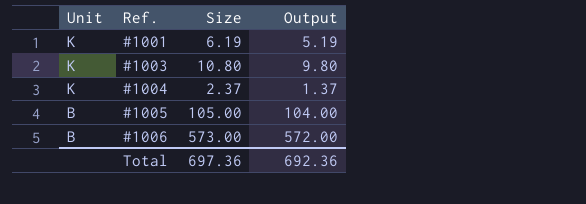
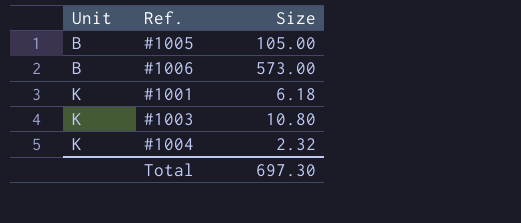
row order: Unit descending -> Unit ascending
column Output | formula: [Size] - 1 -> none
#1001 | Size: 6.19 -> 6.18
#1004 | Size: 2.37 -> 2.32
Total | Size: 697.36 -> 697.30

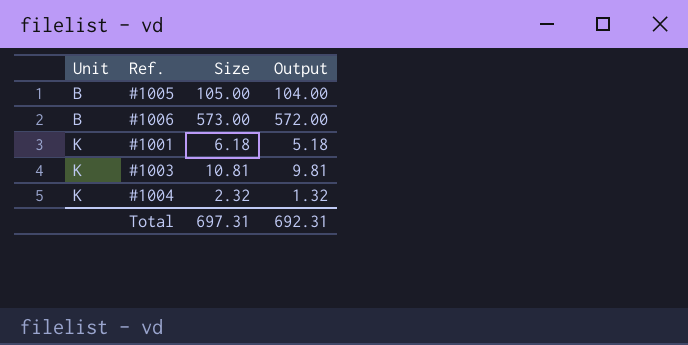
column Output | formula: none -> [Size] - 1
#1003 | Size: 10.80 -> 10.81
Total | Size: 697.30 -> 697.31

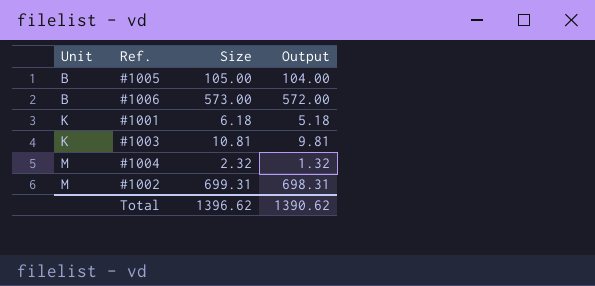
#1004 | Unit: K -> M
row #1002: none -> M | 699.31 | 698.31
Total | Size: 697.31 -> 1396.62
Total | Output: 692.31 -> 1390.62

